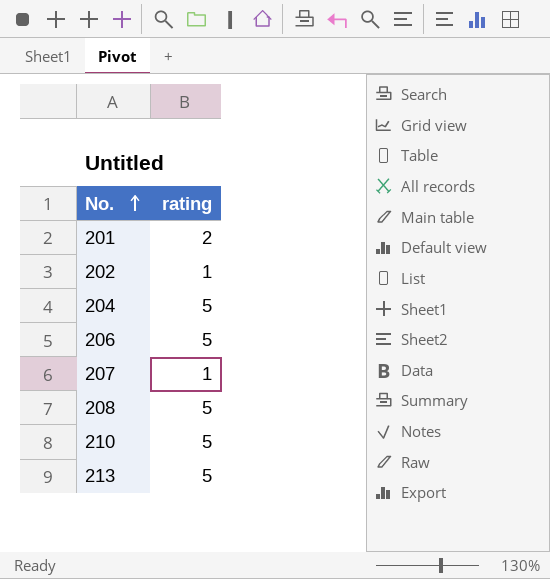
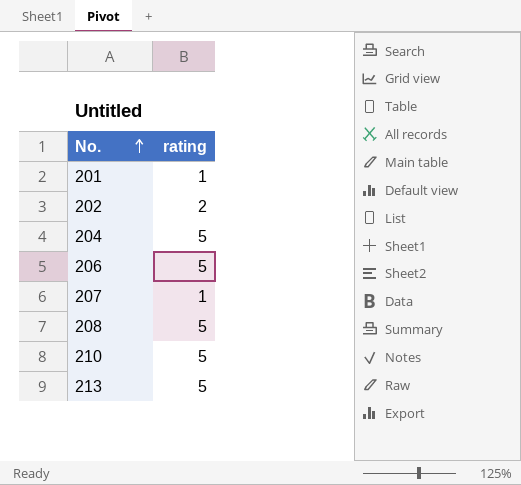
201 | rating: 2 -> 1
202 | rating: 1 -> 2

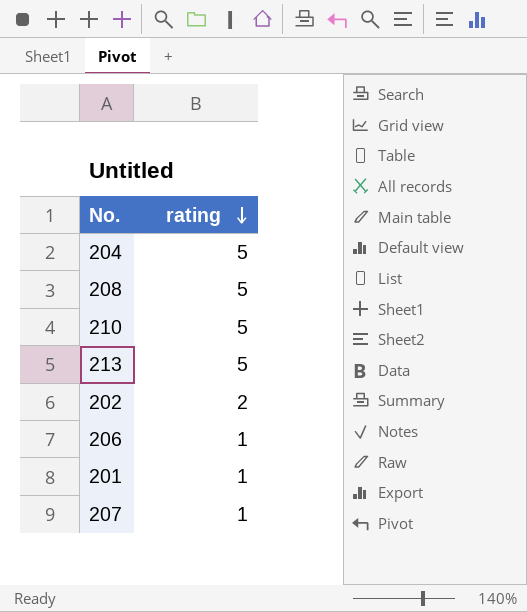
row order: No. ascending -> rating descending
206 | rating: 5 -> 1

